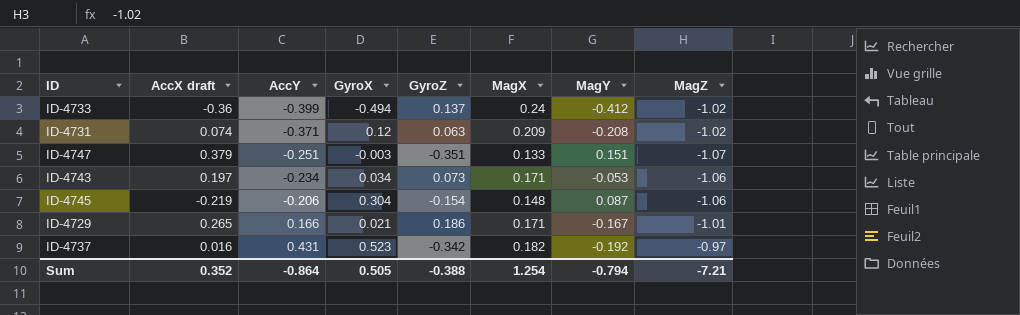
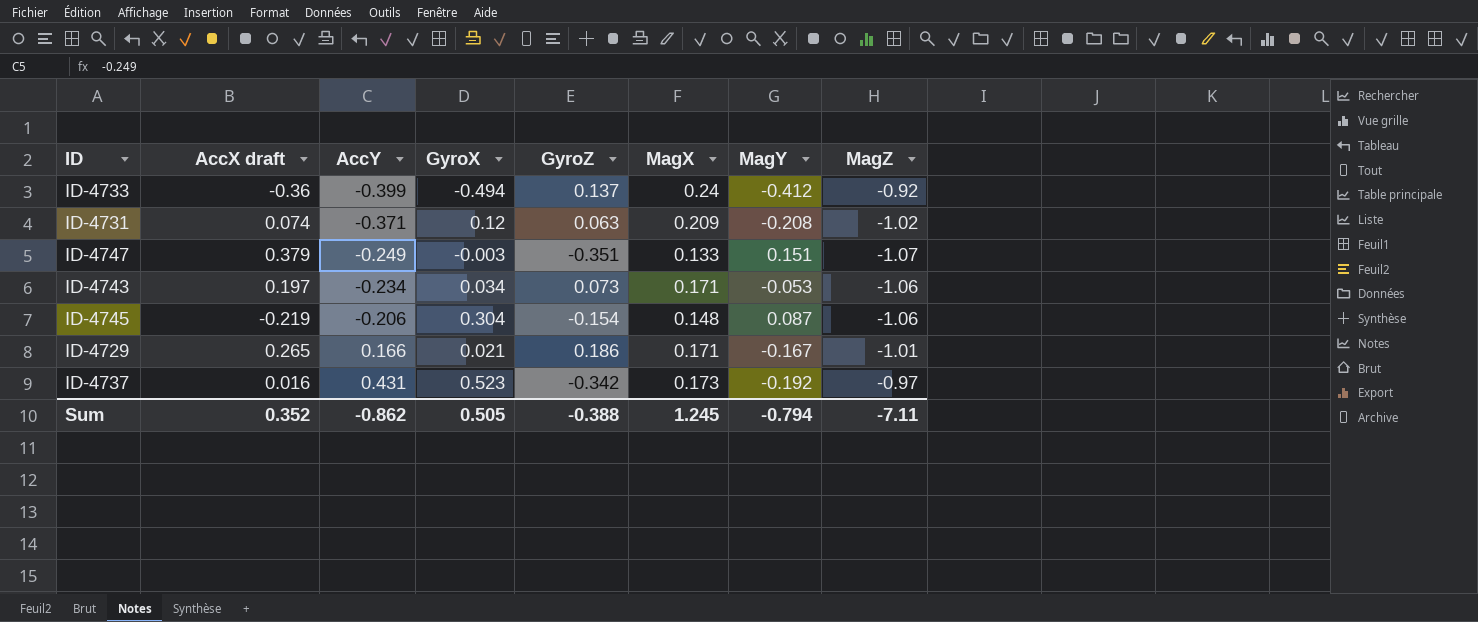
ID-4733 | MagZ: -1.02 -> -0.92
ID-4747 | AccY: -0.251 -> -0.249
ID-4737 | MagX: 0.182 -> 0.173
Sum | AccY: -0.864 -> -0.862
Sum | MagX: 1.254 -> 1.245
Sum | MagZ: -7.21 -> -7.11

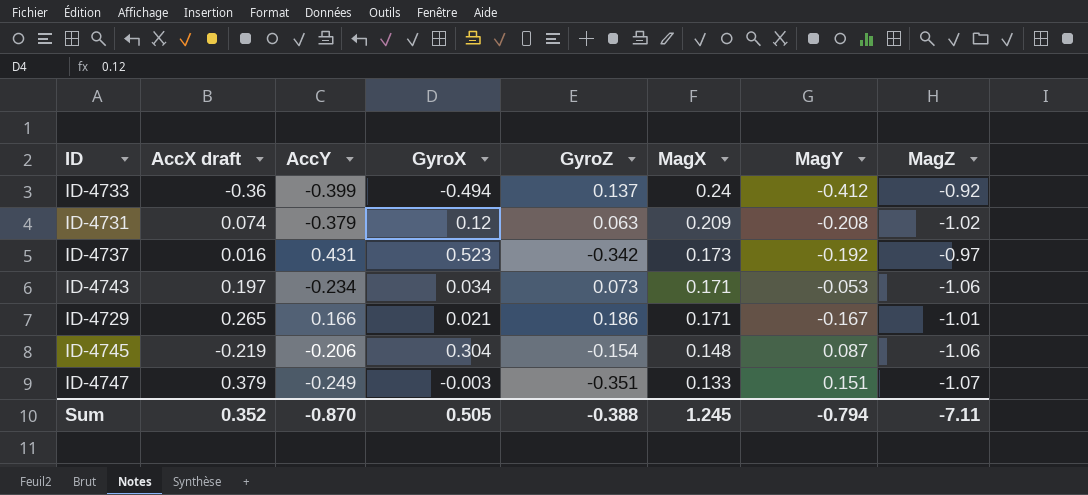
row order: AccY ascending -> MagX descending
ID-4731 | AccY: -0.371 -> -0.379
Sum | AccY: -0.862 -> -0.870

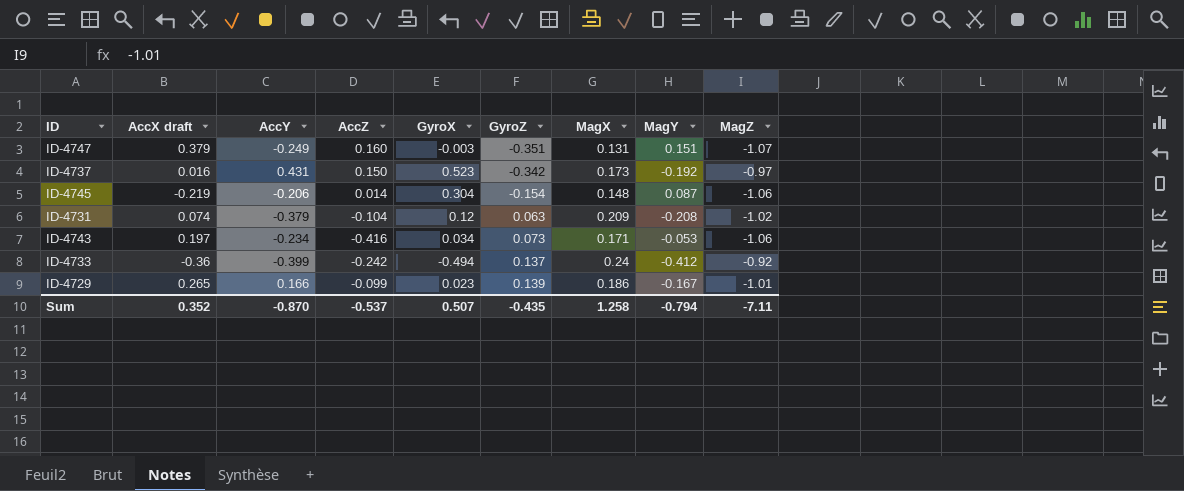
row order: MagX descending -> GyroZ ascending
column AccZ | position: none -> 4
ID-4747 | MagX: 0.133 -> 0.131
ID-4729 | GyroX: 0.021 -> 0.023
ID-4729 | GyroZ: 0.186 -> 0.139
ID-4729 | MagX: 0.171 -> 0.186
Sum | GyroX: 0.505 -> 0.507
Sum | GyroZ: -0.388 -> -0.435
Sum | MagX: 1.245 -> 1.258

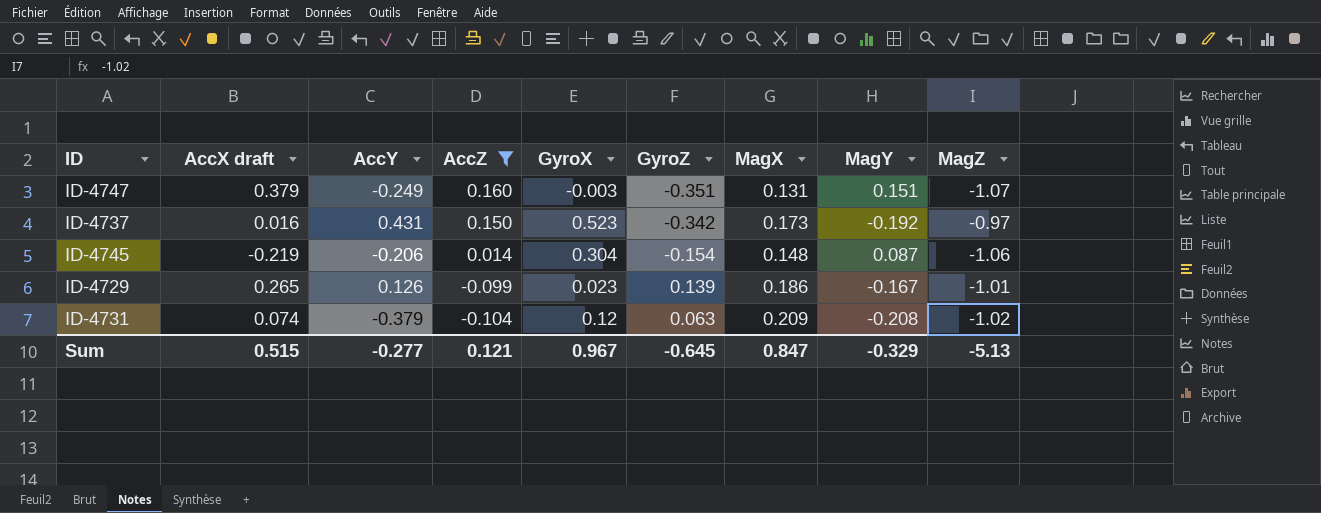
filter: none -> AccZ >= -0.104
row order: GyroZ ascending -> AccZ descending
ID-4729 | AccY: 0.166 -> 0.126
Sum | AccX draft: 0.352 -> 0.515
Sum | AccY: -0.870 -> -0.277
Sum | AccZ: -0.537 -> 0.121
Sum | GyroX: 0.507 -> 0.967
Sum | GyroZ: -0.435 -> -0.645
Sum | MagX: 1.258 -> 0.847
Sum | MagY: -0.794 -> -0.329
Sum | MagZ: -7.11 -> -5.13

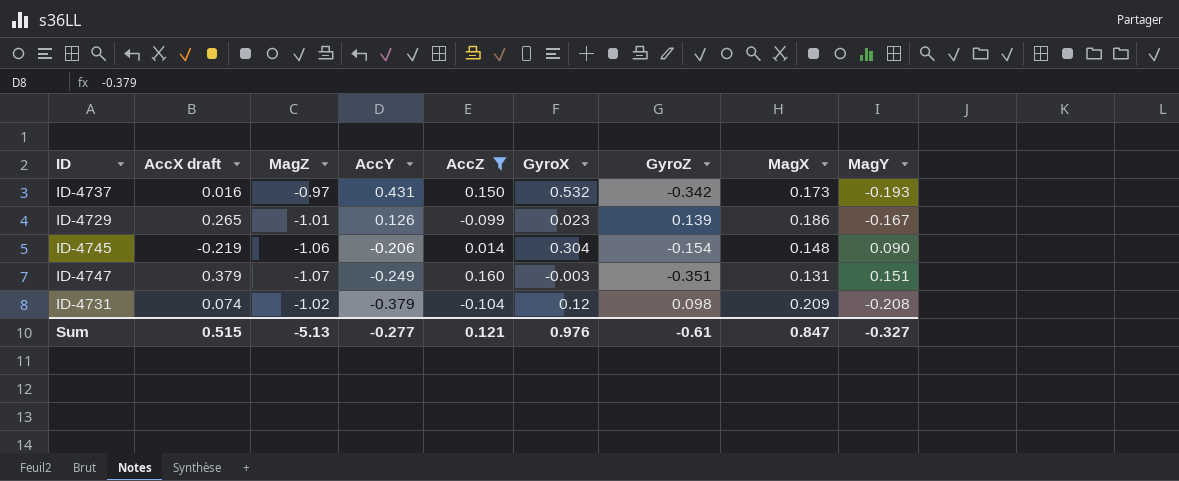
row order: AccZ descending -> AccY descending
column MagZ | position: 9 -> 3
ID-4737 | GyroX: 0.523 -> 0.532
ID-4737 | MagY: -0.192 -> -0.193
ID-4745 | MagY: 0.087 -> 0.090
ID-4731 | GyroZ: 0.063 -> 0.098
Sum | GyroX: 0.967 -> 0.976
Sum | GyroZ: -0.645 -> -0.61
Sum | MagY: -0.329 -> -0.327

